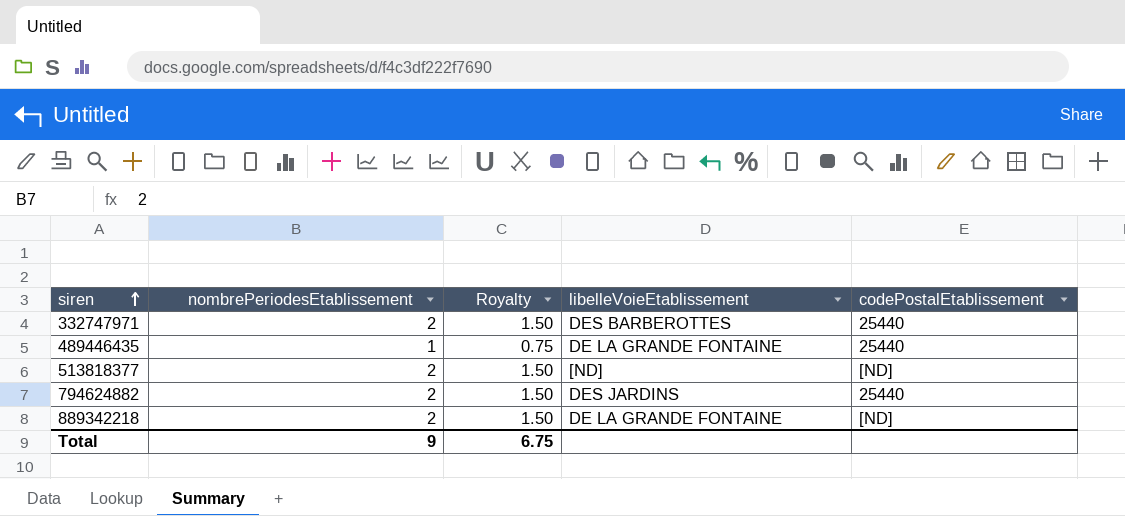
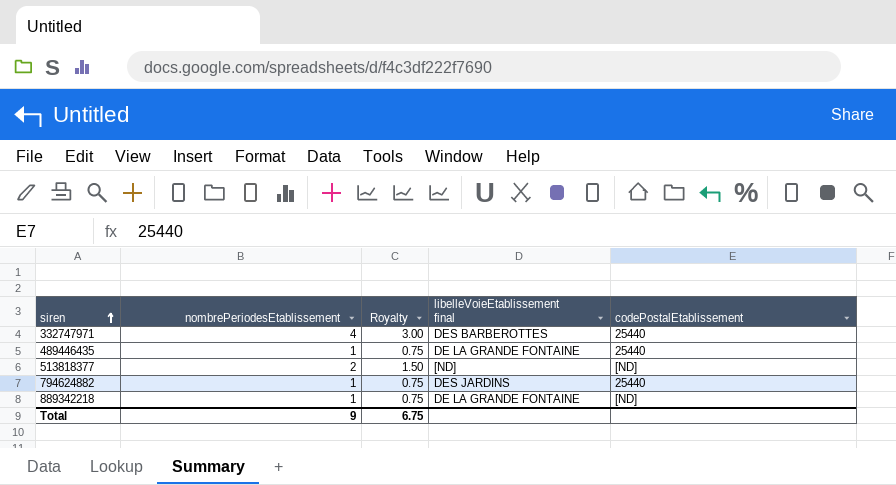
column name: libelleVoieEtablissement -> libelleVoieEtablissement final
332747971 | nombrePeriodesEtablissement: 2 -> 4
332747971 | Royalty: 1.50 -> 3.00
794624882 | nombrePeriodesEtablissement: 2 -> 1
794624882 | Royalty: 1.50 -> 0.75
889342218 | nombrePeriodesEtablissement: 2 -> 1
889342218 | Royalty: 1.50 -> 0.75

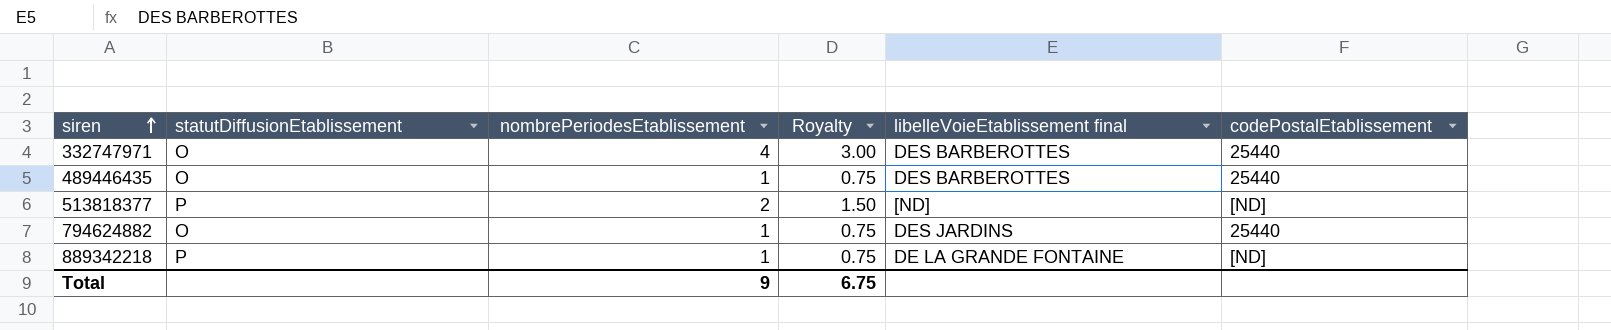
column statutDiffusionEtablissement | position: none -> 2
489446435 | libelleVoieEtablissement final: DE LA GRANDE FONTAINE -> DES BARBEROTTES

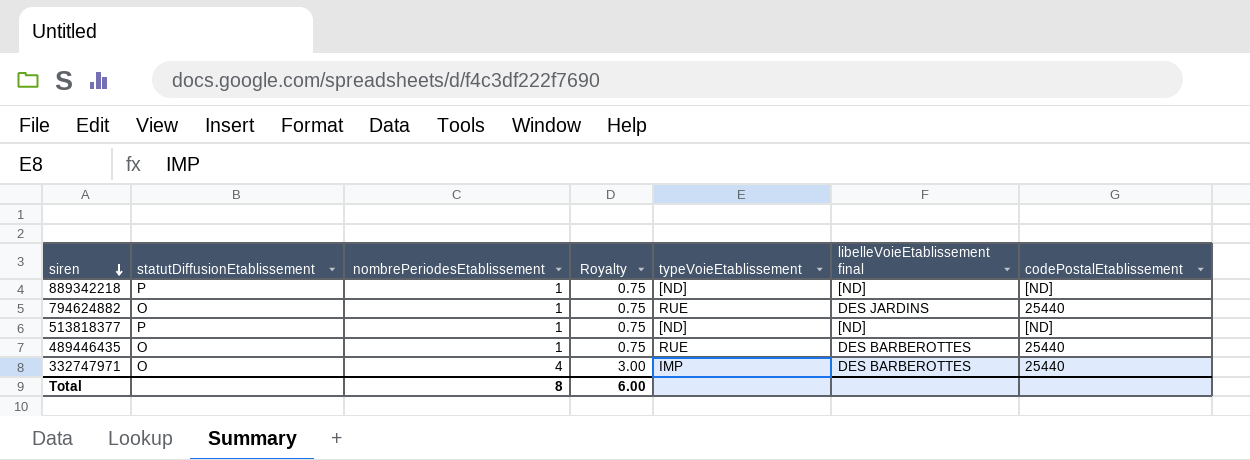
row order: siren ascending -> siren descending
column typeVoieEtablissement | position: none -> 5
889342218 | libelleVoieEtablissement final: DE LA GRANDE FONTAINE -> [ND]
513818377 | nombrePeriodesEtablissement: 2 -> 1
513818377 | Royalty: 1.50 -> 0.75
Total | nombrePeriodesEtablissement: 9 -> 8
Total | Royalty: 6.75 -> 6.00

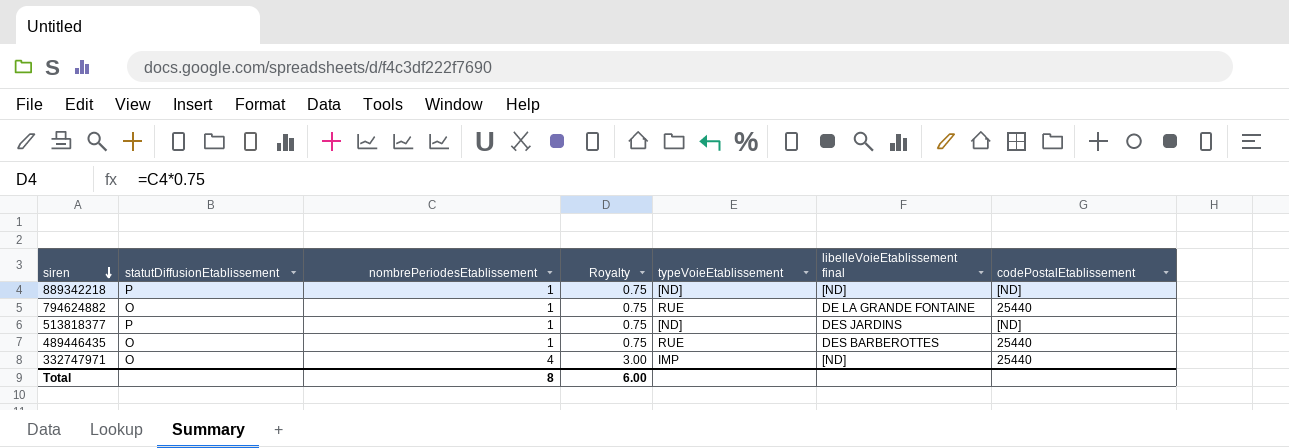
794624882 | libelleVoieEtablissement final: DES JARDINS -> DE LA GRANDE FONTAINE
513818377 | libelleVoieEtablissement final: [ND] -> DES JARDINS
332747971 | libelleVoieEtablissement final: DES BARBEROTTES -> [ND]

